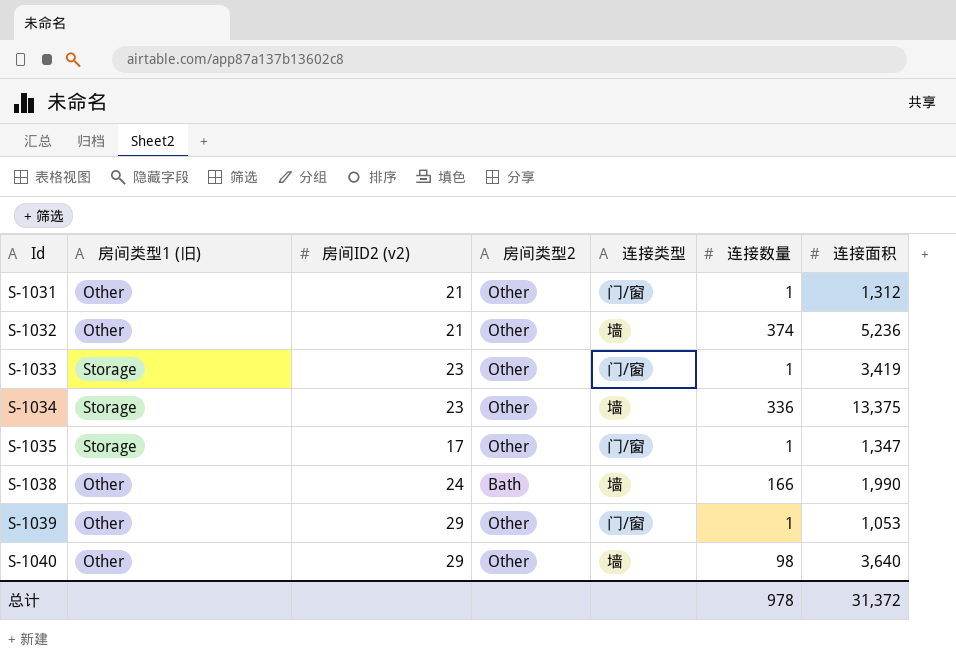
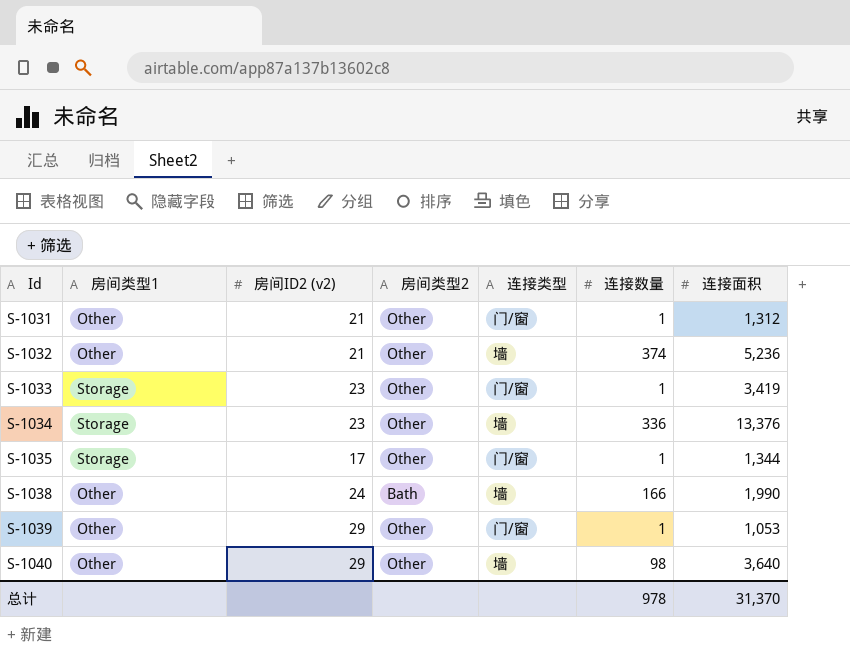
column name: 房间类型1 (旧) -> 房间类型1
S-1034 | 连接面积: 13,375 -> 13,376
S-1035 | 连接面积: 1,347 -> 1,344
总计 | 连接面积: 31,372 -> 31,370

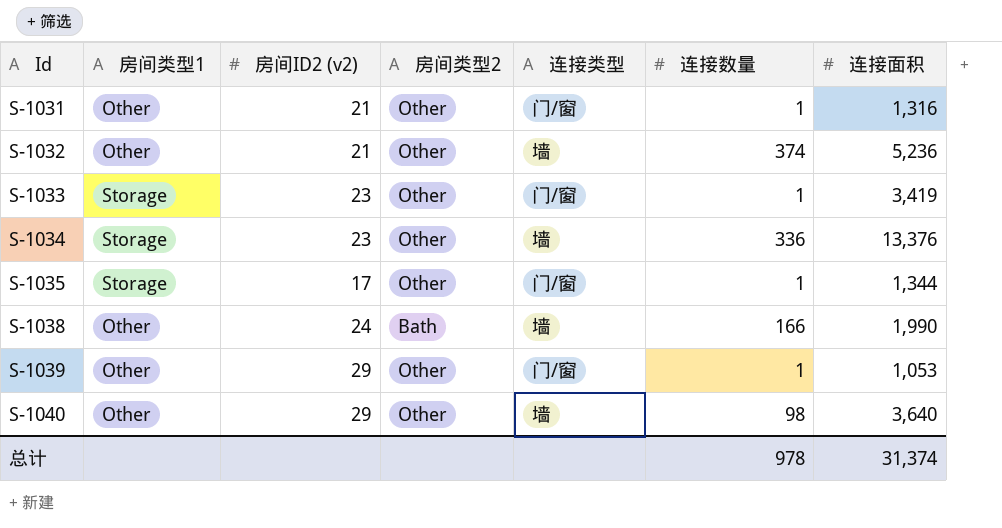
S-1031 | 连接面积: 1,312 -> 1,316
总计 | 连接面积: 31,370 -> 31,374

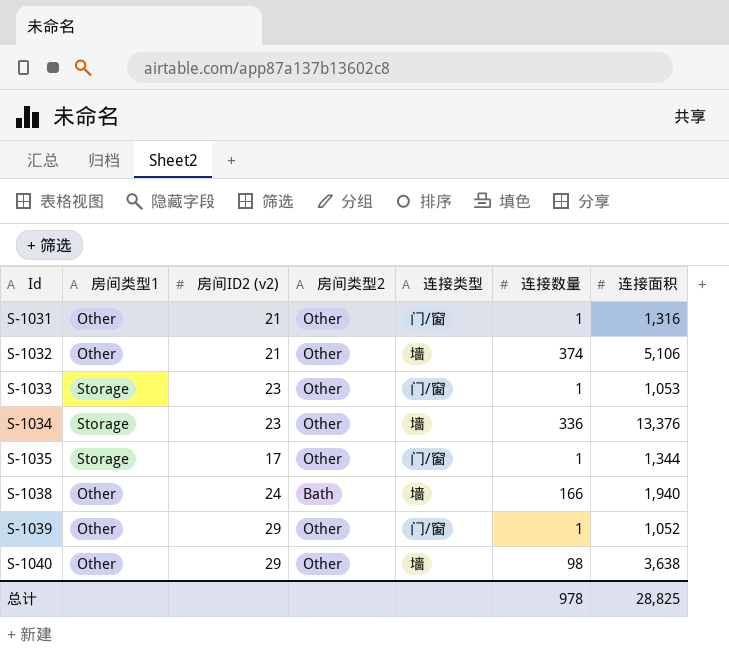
S-1032 | 连接面积: 5,236 -> 5,106
S-1033 | 连接面积: 3,419 -> 1,053
S-1038 | 连接面积: 1,990 -> 1,940
S-1039 | 连接面积: 1,053 -> 1,052
S-1040 | 连接面积: 3,640 -> 3,638
总计 | 连接面积: 31,374 -> 28,825

